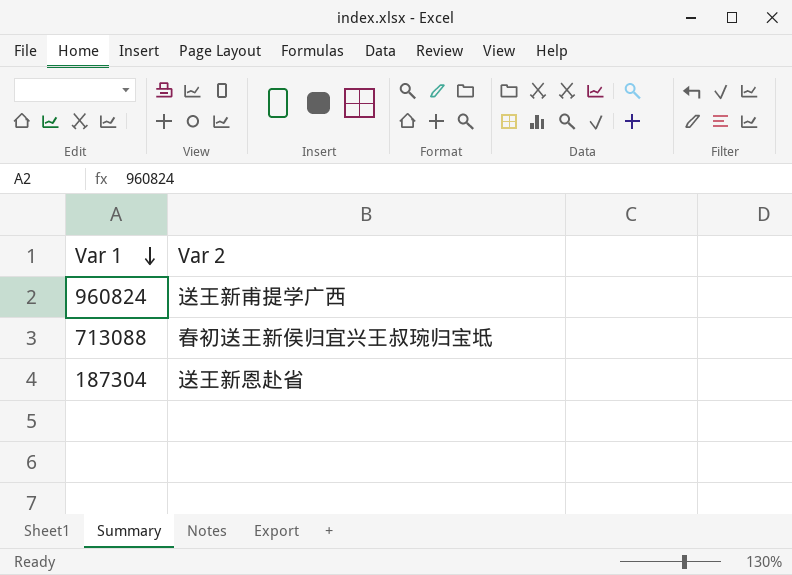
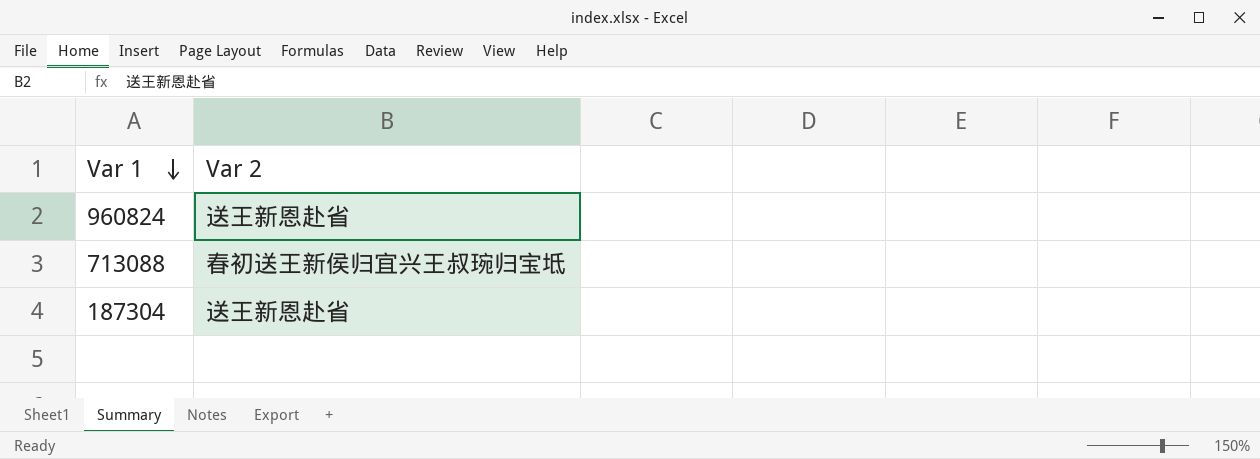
960824 | Var 2: 送王新甫提学广西 -> 送王新恩赴省

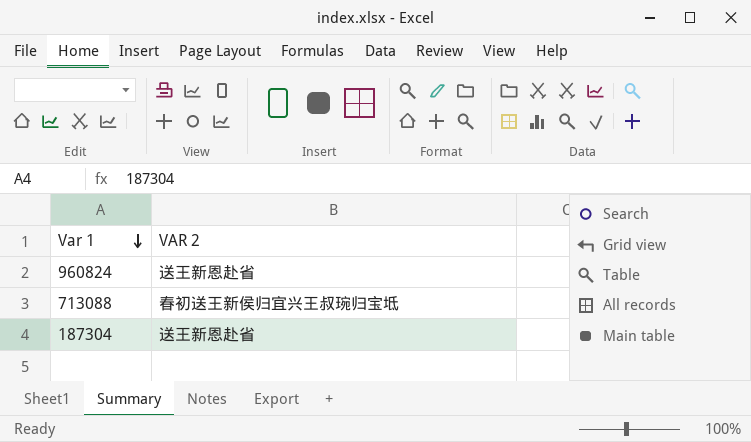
column name: Var 2 -> VAR 2

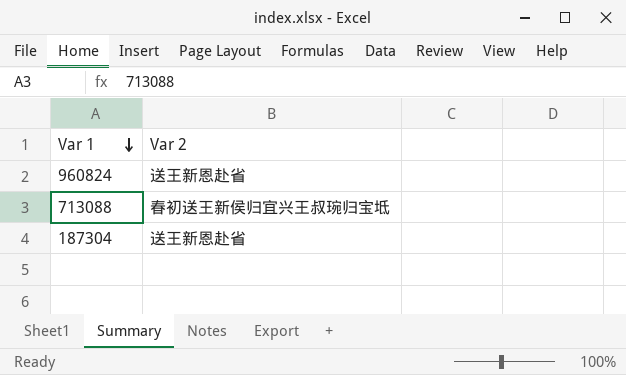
column name: VAR 2 -> Var 2

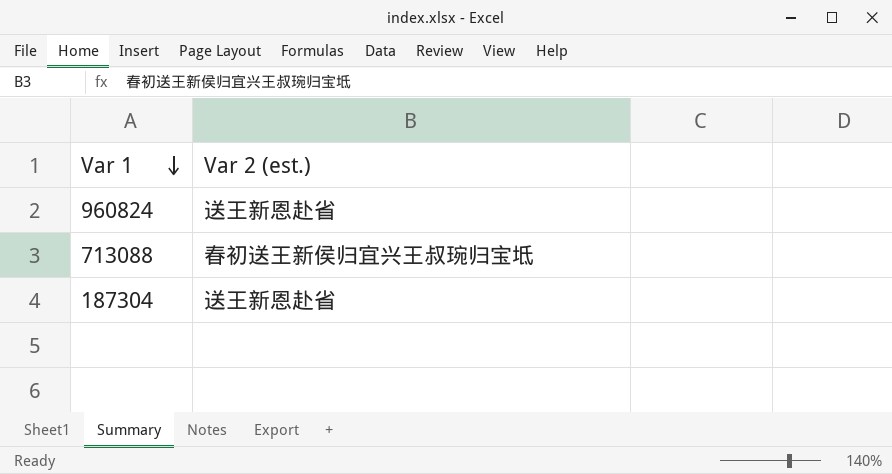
column name: Var 2 -> Var 2 (est.)

